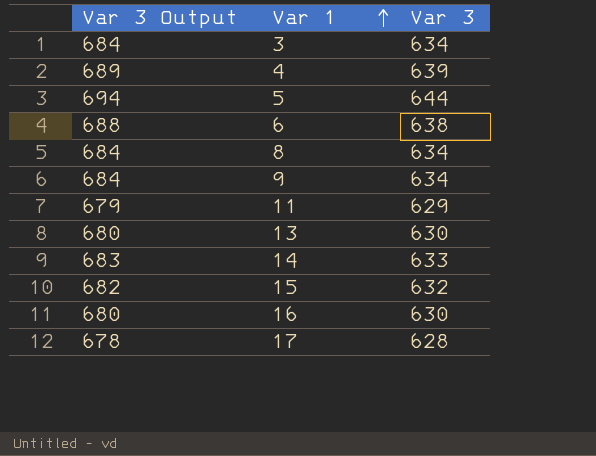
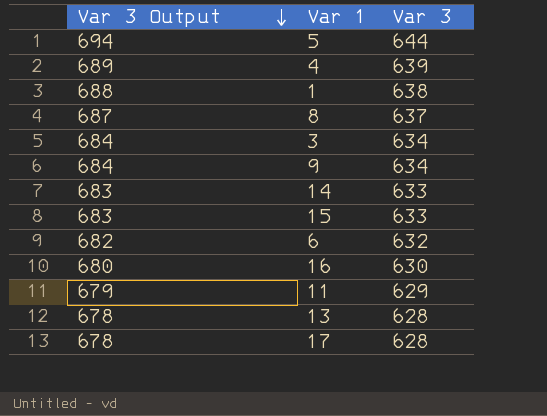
row order: Var 1 ascending -> Var 3 Output descending
row 1: none -> 688 | 638
8 | Var 3 Output: 684 -> 687
8 | Var 3: 634 -> 637
15 | Var 3 Output: 682 -> 683
15 | Var 3: 632 -> 633
6 | Var 3 Output: 688 -> 682
6 | Var 3: 638 -> 632
13 | Var 3 Output: 680 -> 678
13 | Var 3: 630 -> 628

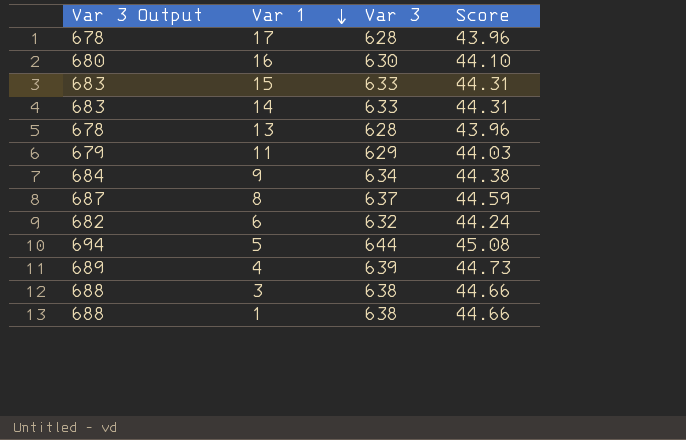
row order: Var 3 Output descending -> Var 1 descending
column Score | formula: none -> [Var 3] * 0.07
3 | Var 3 Output: 684 -> 688
3 | Var 3: 634 -> 638

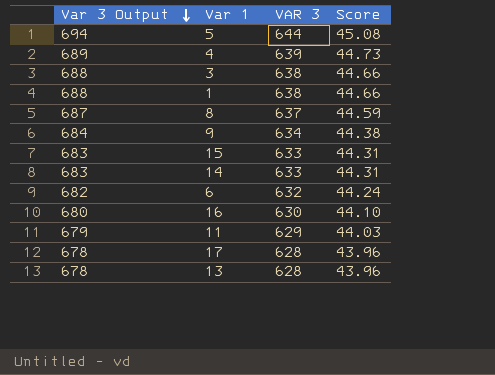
row order: Var 1 descending -> Var 3 Output descending
column name: Var 3 -> VAR 3

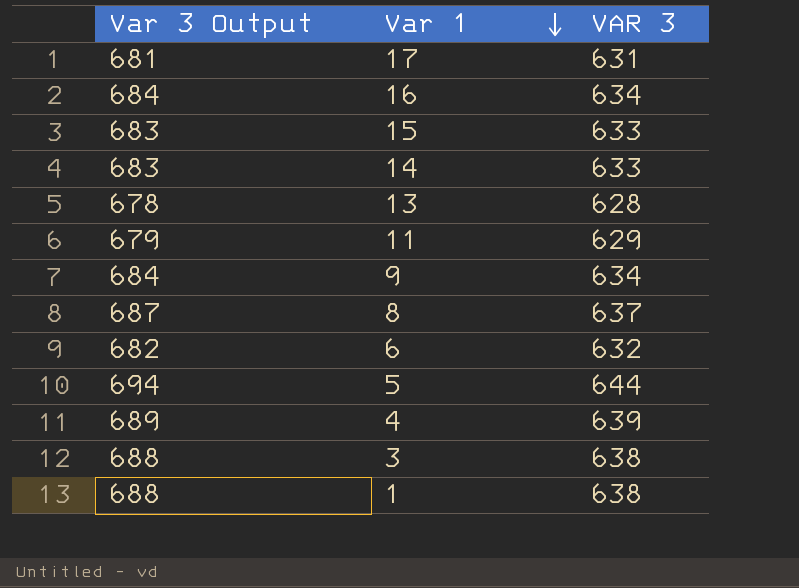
row order: Var 3 Output descending -> Var 1 descending
column Score | formula: [VAR 3] * 0.07 -> none
17 | Var 3 Output: 678 -> 681
17 | VAR 3: 628 -> 631
16 | Var 3 Output: 680 -> 684
16 | VAR 3: 630 -> 634

